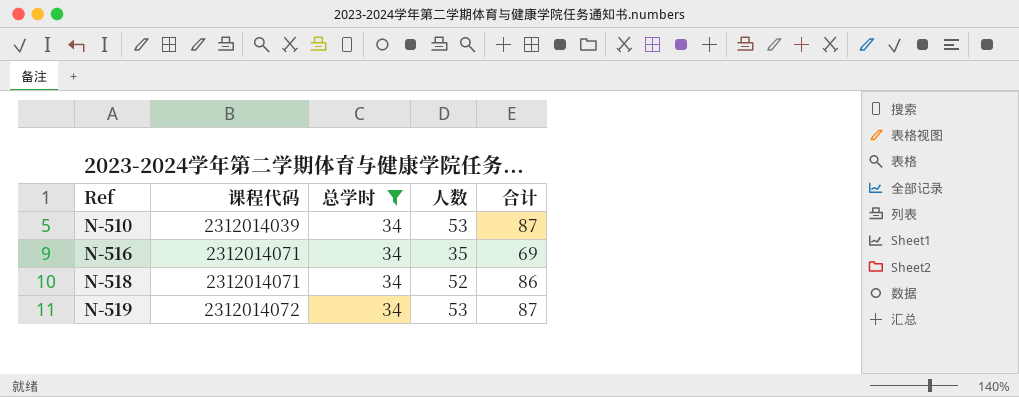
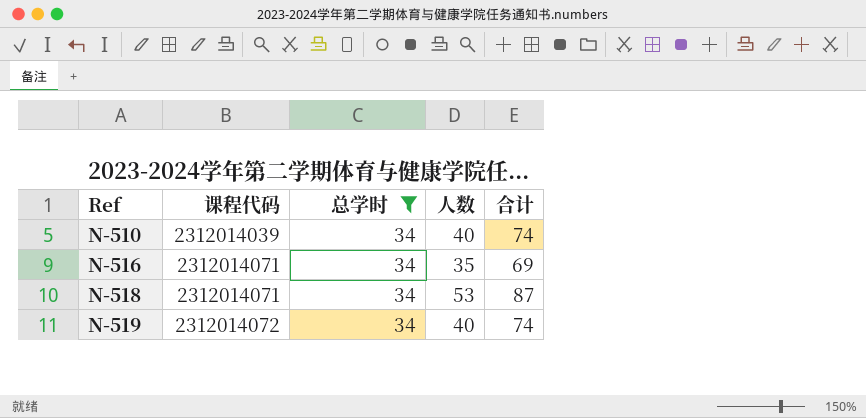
N-510 | 人数: 53 -> 40
N-510 | 合计: 87 -> 74
N-518 | 人数: 52 -> 53
N-518 | 合计: 86 -> 87
N-519 | 人数: 53 -> 40
N-519 | 合计: 87 -> 74

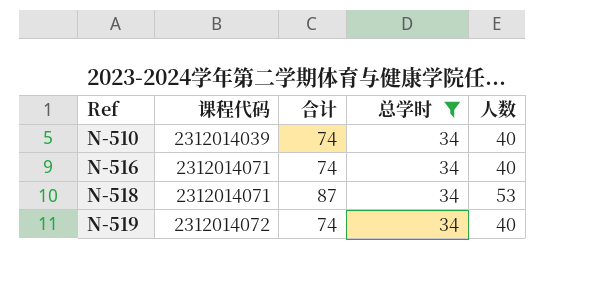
column 合计 | position: 5 -> 3
N-516 | 合计: 69 -> 74
N-516 | 人数: 35 -> 40

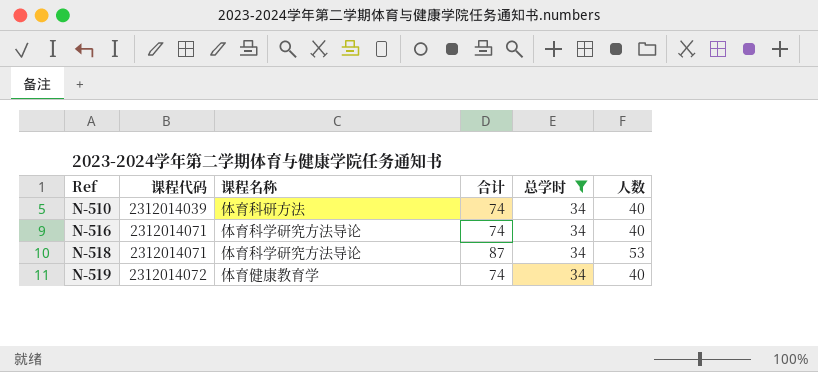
column 课程名称 | position: none -> 3

